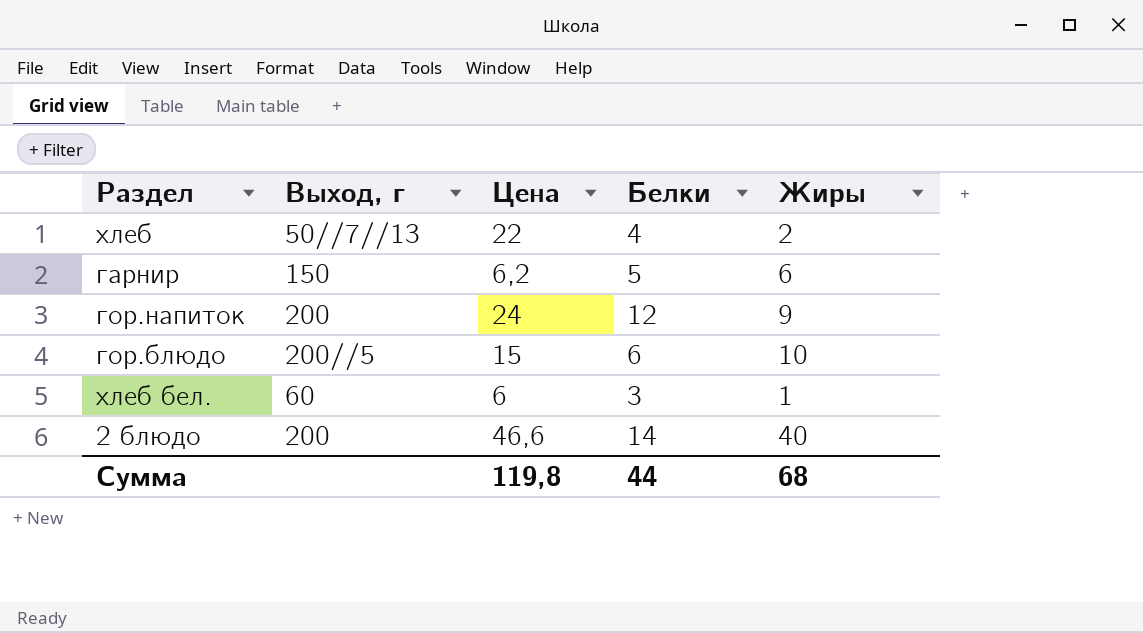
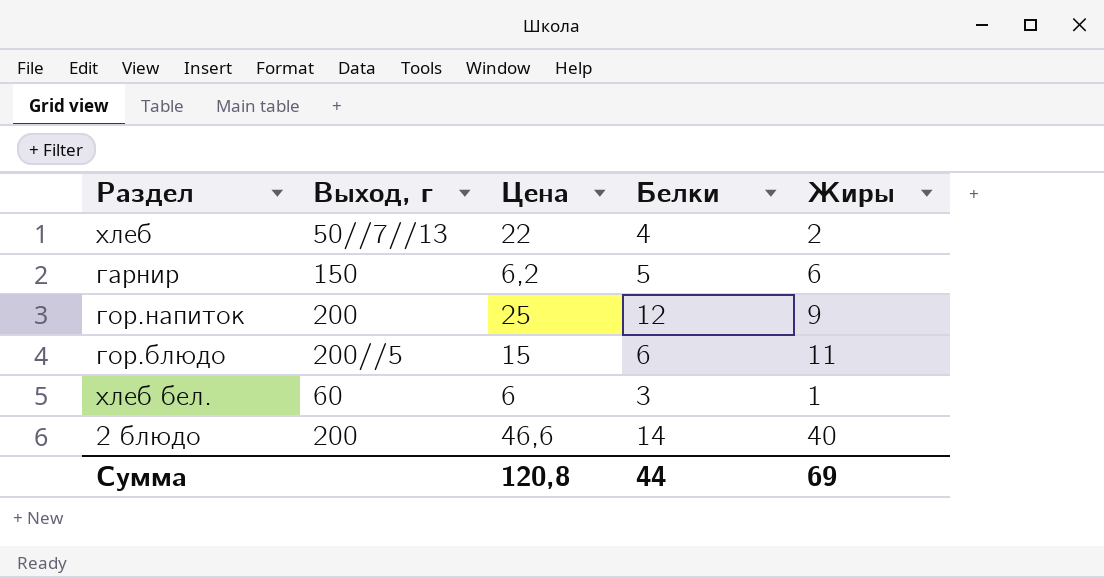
гор.напиток | Цена: 24 -> 25
гор.блюдо | Жиры: 10 -> 11
Сумма | Цена: 119,8 -> 120,8
Сумма | Жиры: 68 -> 69

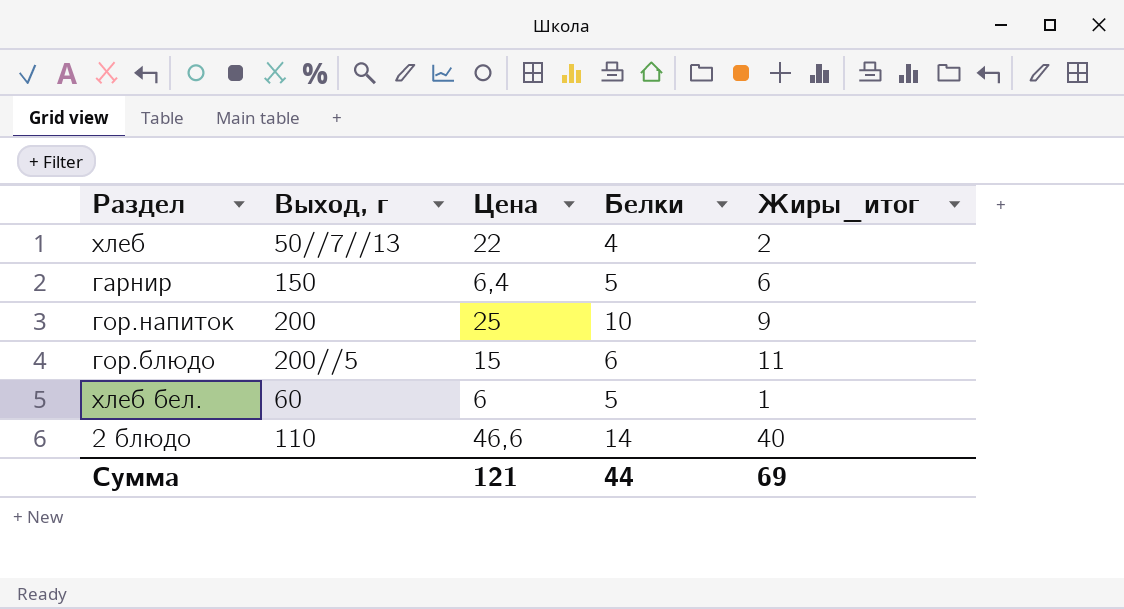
column name: Жиры -> Жиры_итог
гарнир | Цена: 6,2 -> 6,4
гор.напиток | Белки: 12 -> 10
хлеб бел. | Белки: 3 -> 5
2 блюдо | Выход, г: 200 -> 110
Сумма | Цена: 120,8 -> 121

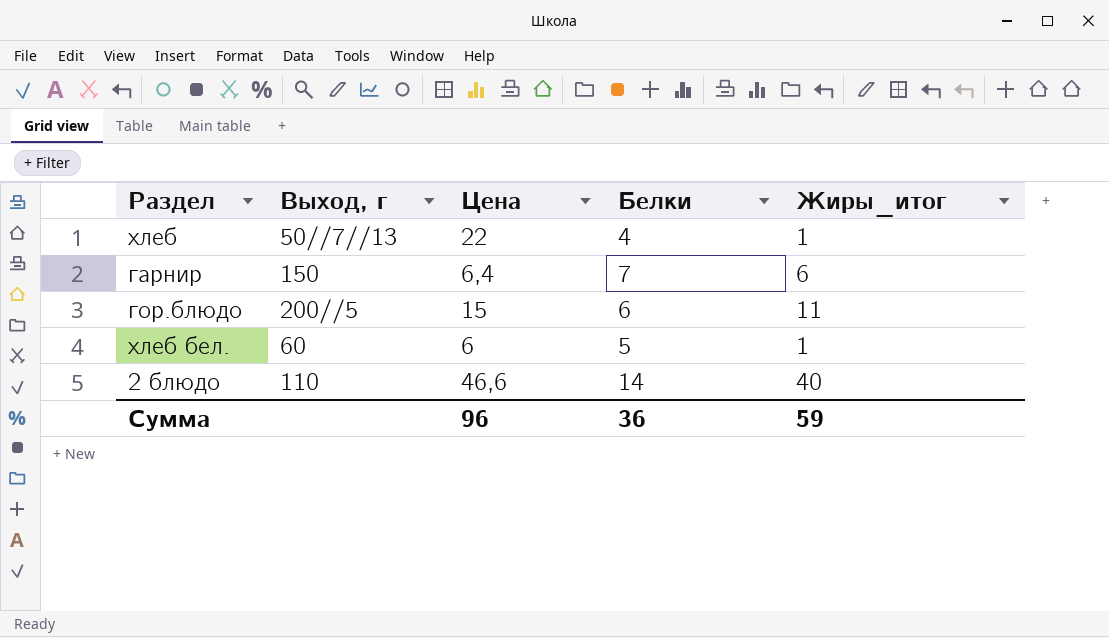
row гор.напиток: 200 | 25 | 10 | 9 -> none
хлеб | Жиры_итог: 2 -> 1
гарнир | Белки: 5 -> 7
Сумма | Цена: 121 -> 96
Сумма | Белки: 44 -> 36
Сумма | Жиры_итог: 69 -> 59

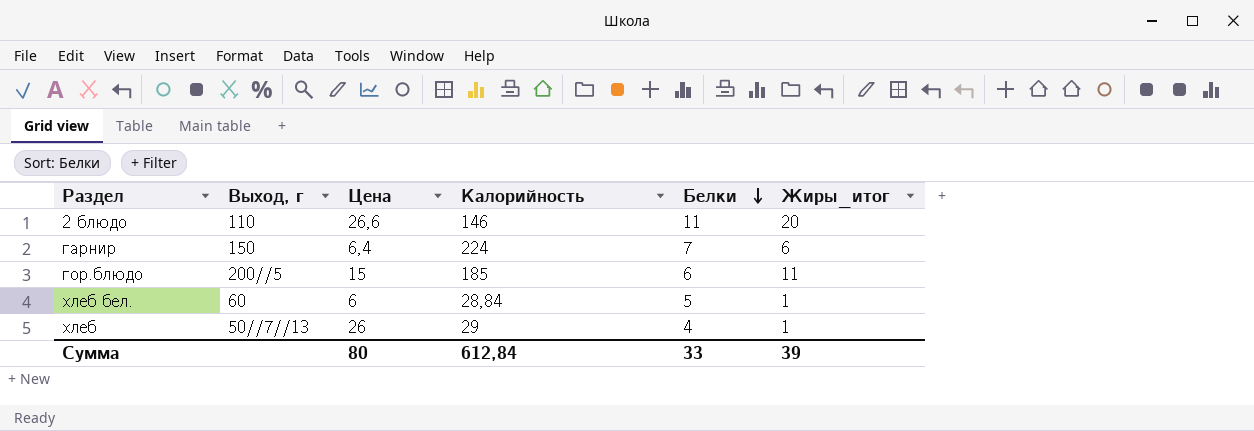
row order: none -> Белки descending
column Калорийность | position: none -> 4
2 блюдо | Цена: 46,6 -> 26,6
2 блюдо | Белки: 14 -> 11
2 блюдо | Жиры_итог: 40 -> 20
хлеб | Цена: 22 -> 26
Сумма | Цена: 96 -> 80
Сумма | Белки: 36 -> 33
Сумма | Жиры_итог: 59 -> 39

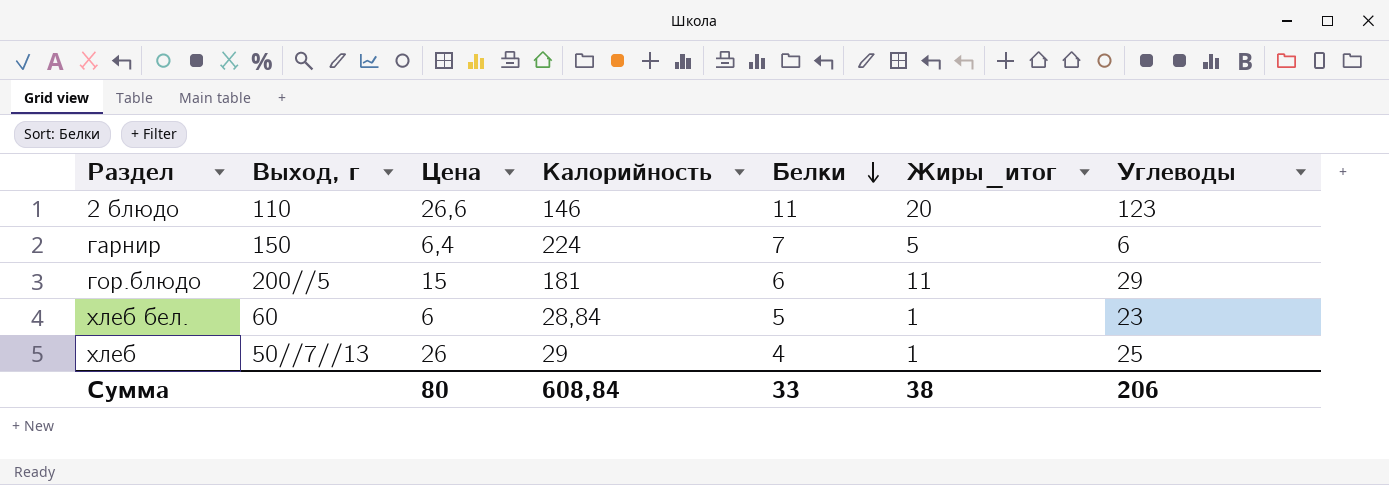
column Углеводы | position: none -> 7
гарнир | Жиры_итог: 6 -> 5
гор.блюдо | Калорийность: 185 -> 181
Сумма | Калорийность: 612,84 -> 608,84
Сумма | Жиры_итог: 39 -> 38

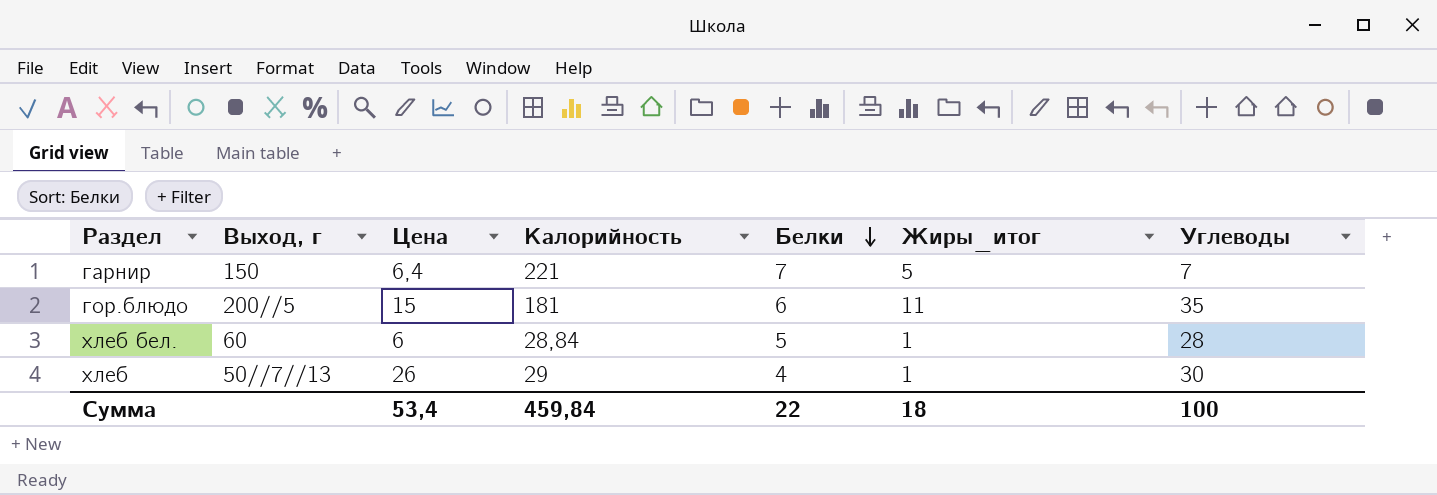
row 2 блюдо: 110 | 26,6 | 146 | 11 | 20 | 123 -> none
гарнир | Калорийность: 224 -> 221
гарнир | Углеводы: 6 -> 7
гор.блюдо | Углеводы: 29 -> 35
хлеб бел. | Углеводы: 23 -> 28
хлеб | Углеводы: 25 -> 30
Сумма | Цена: 80 -> 53,4
Сумма | Калорийность: 608,84 -> 459,84
Сумма | Белки: 33 -> 22
Сумма | Жиры_итог: 38 -> 18
Сумма | Углеводы: 206 -> 100

